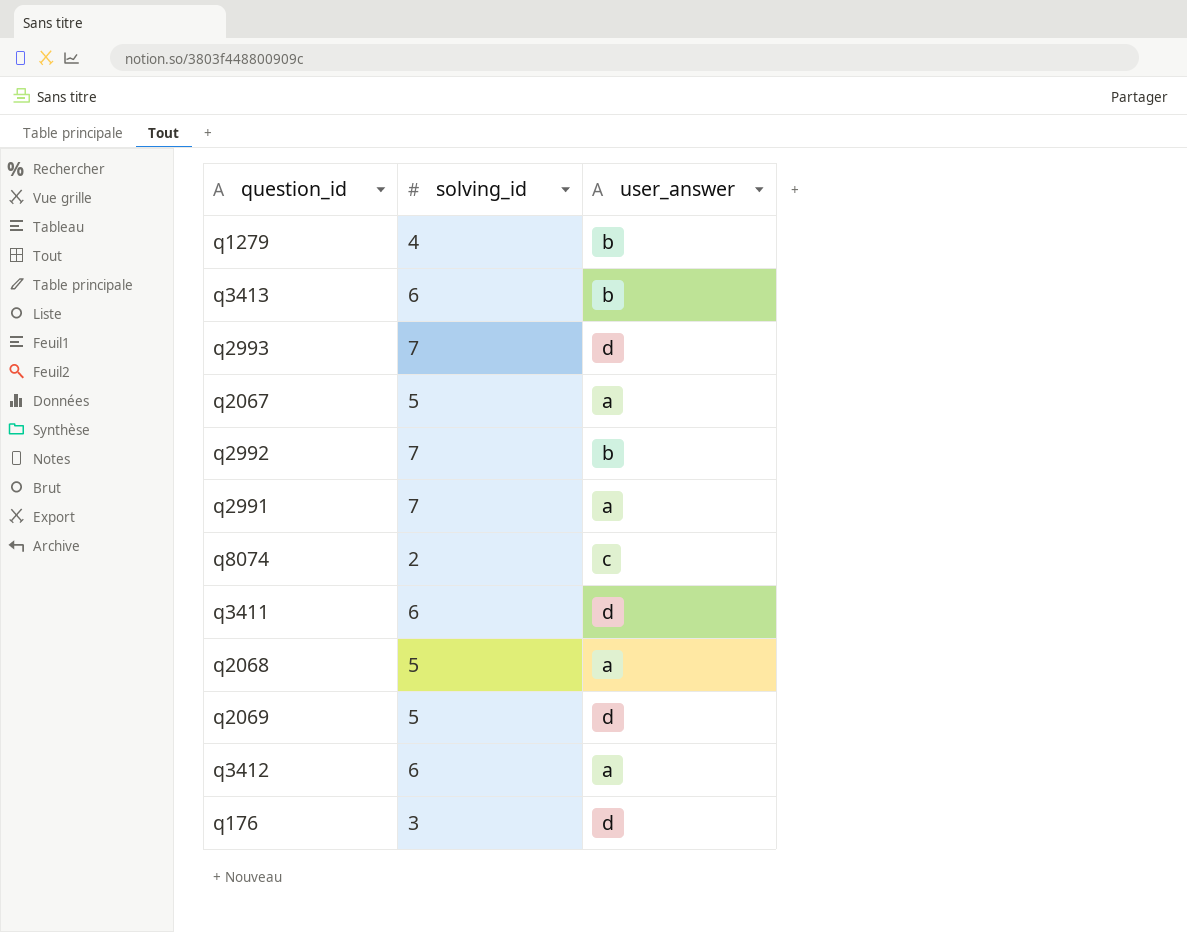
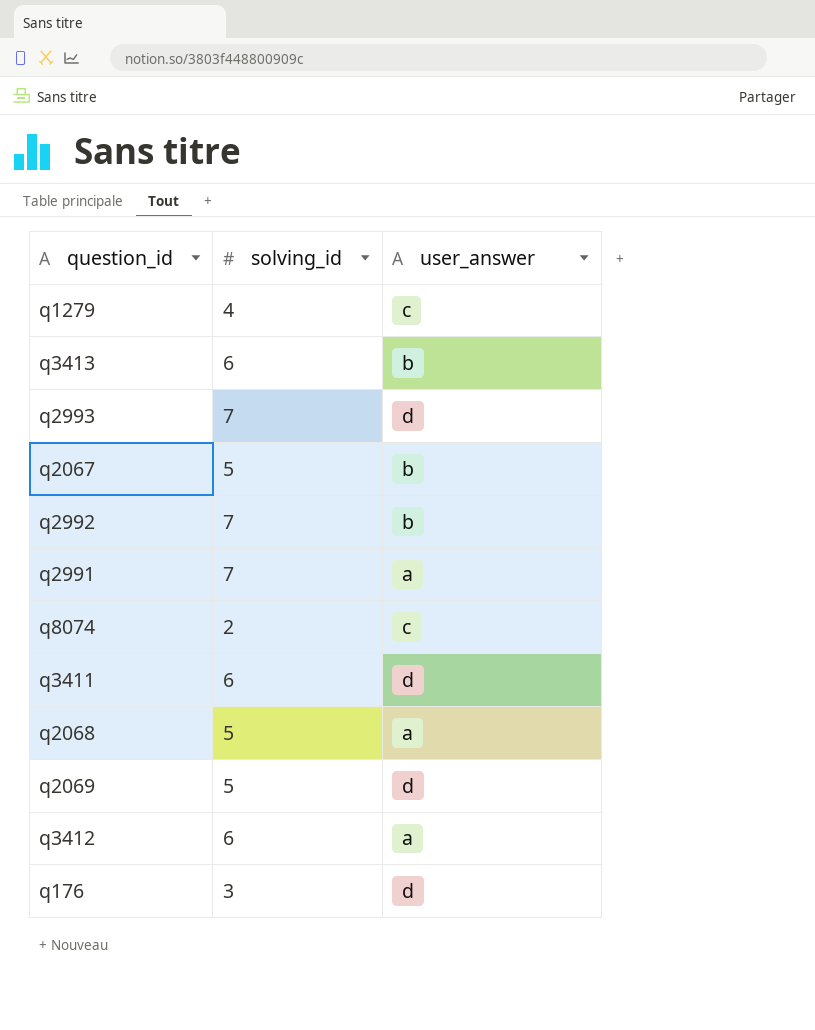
q1279 | user_answer: b -> c
q2067 | user_answer: a -> b

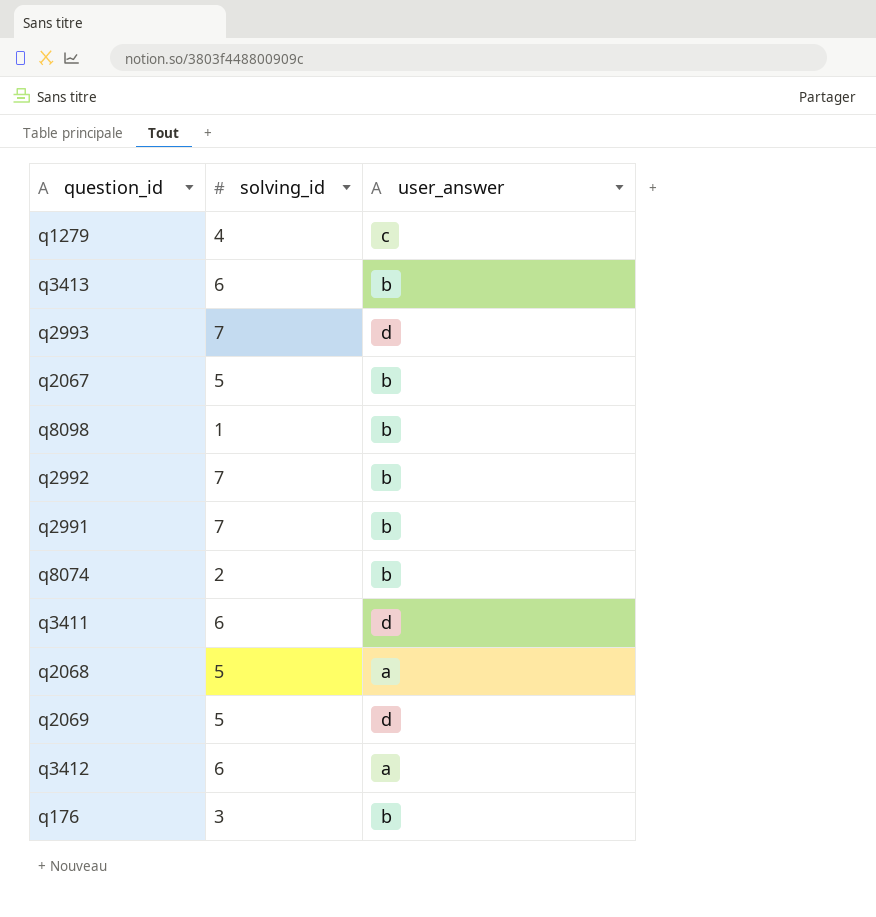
row q8098: none -> 1 | b
q2991 | user_answer: a -> b
q8074 | user_answer: c -> b
q176 | user_answer: d -> b

